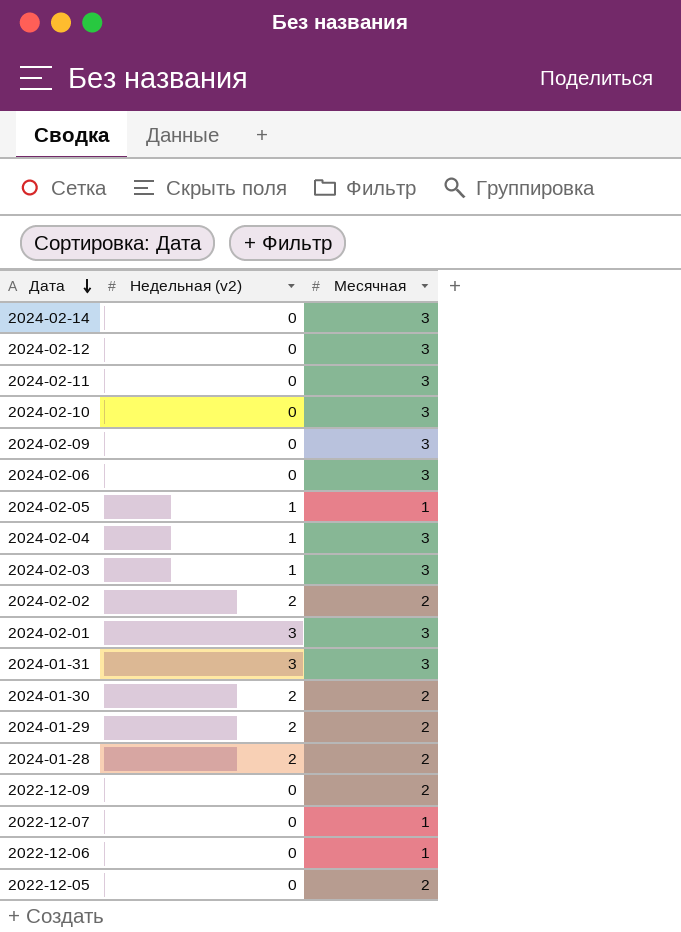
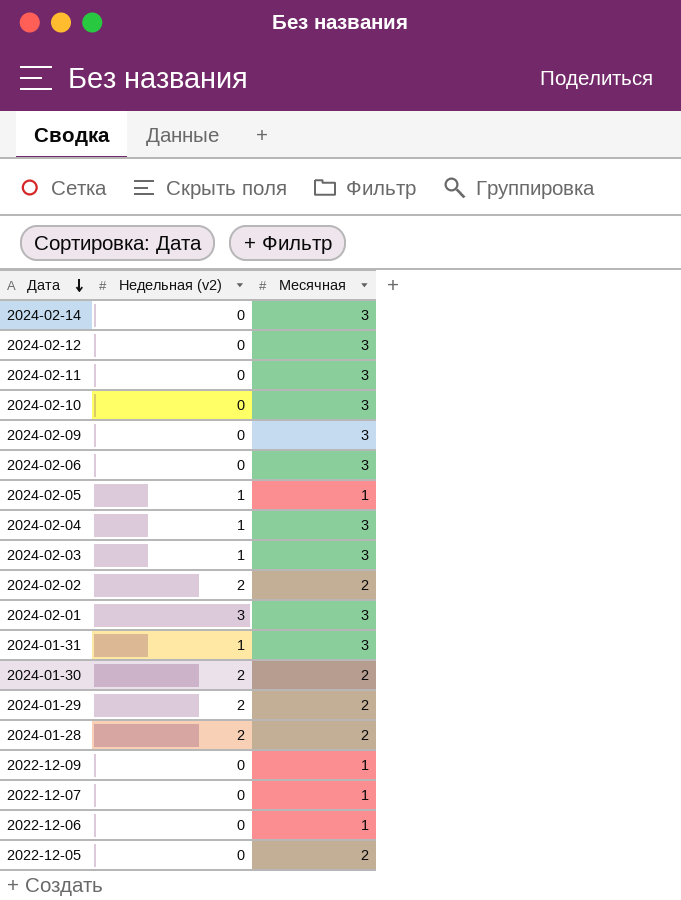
2024-01-31 | Недельная (v2): 3 -> 1
2022-12-09 | Месячная: 2 -> 1

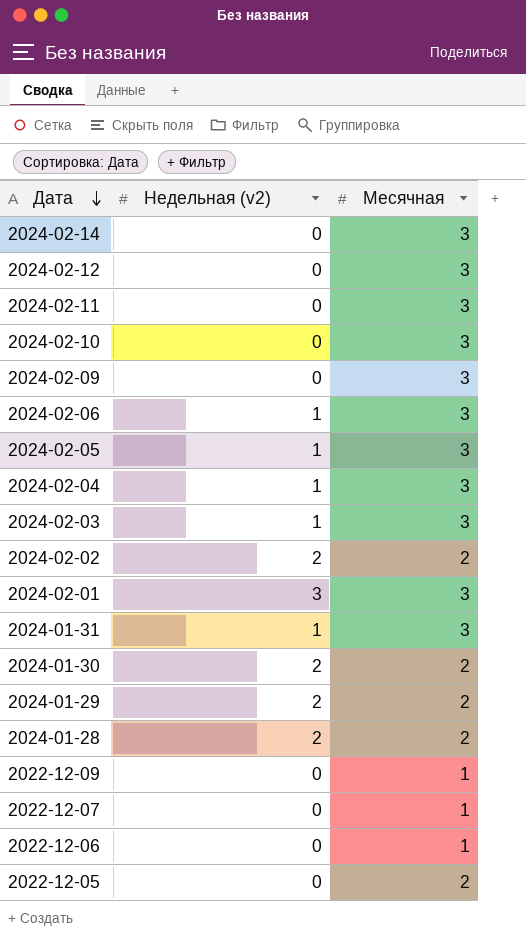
2024-02-06 | Недельная (v2): 0 -> 1
2024-02-05 | Месячная: 1 -> 3

